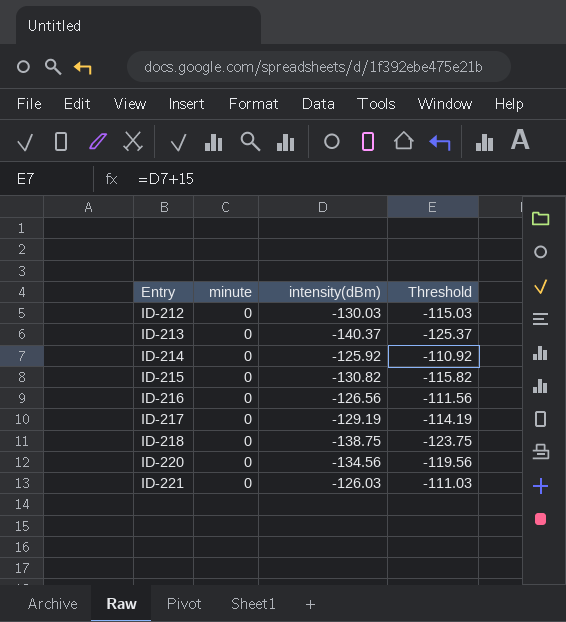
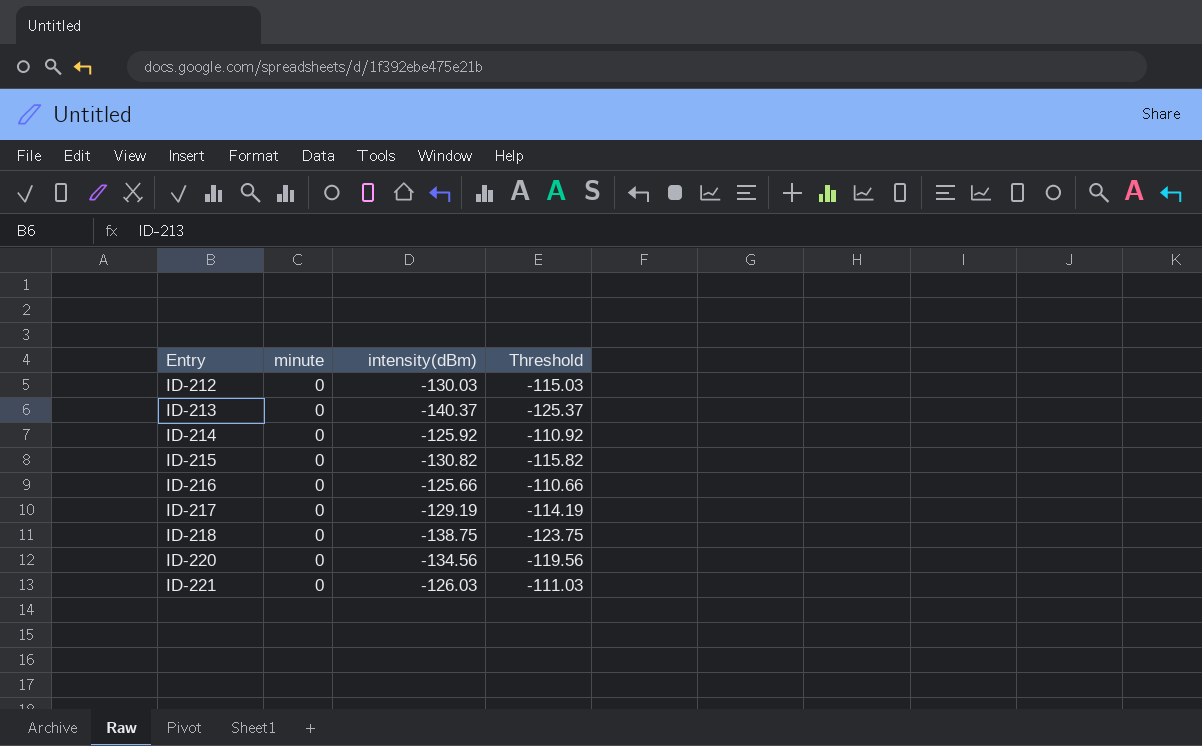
ID-216 | intensity(dBm): -126.56 -> -125.66
ID-216 | Threshold: -111.56 -> -110.66

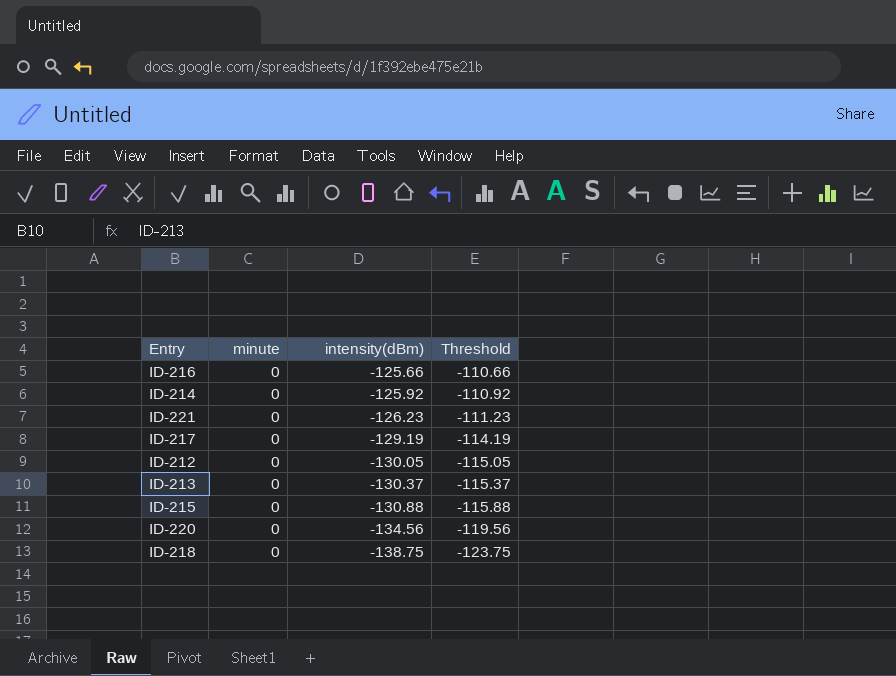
row order: Entry ascending -> intensity(dBm) descending
ID-221 | intensity(dBm): -126.03 -> -126.23
ID-221 | Threshold: -111.03 -> -111.23
ID-212 | intensity(dBm): -130.03 -> -130.05
ID-212 | Threshold: -115.03 -> -115.05
ID-213 | intensity(dBm): -140.37 -> -130.37
ID-213 | Threshold: -125.37 -> -115.37
ID-215 | intensity(dBm): -130.82 -> -130.88
ID-215 | Threshold: -115.82 -> -115.88

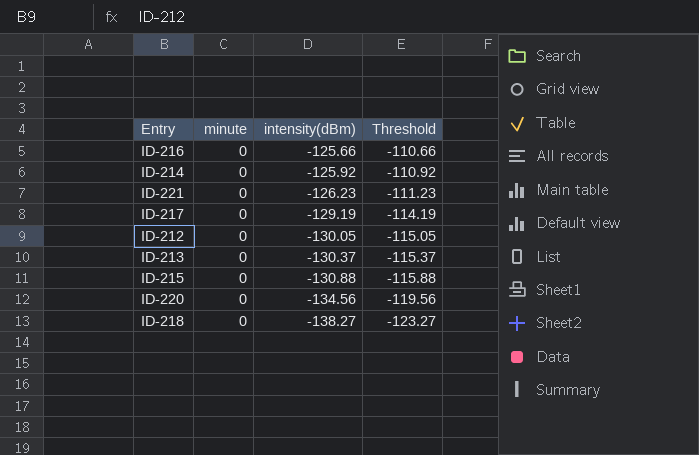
ID-218 | intensity(dBm): -138.75 -> -138.27
ID-218 | Threshold: -123.75 -> -123.27

